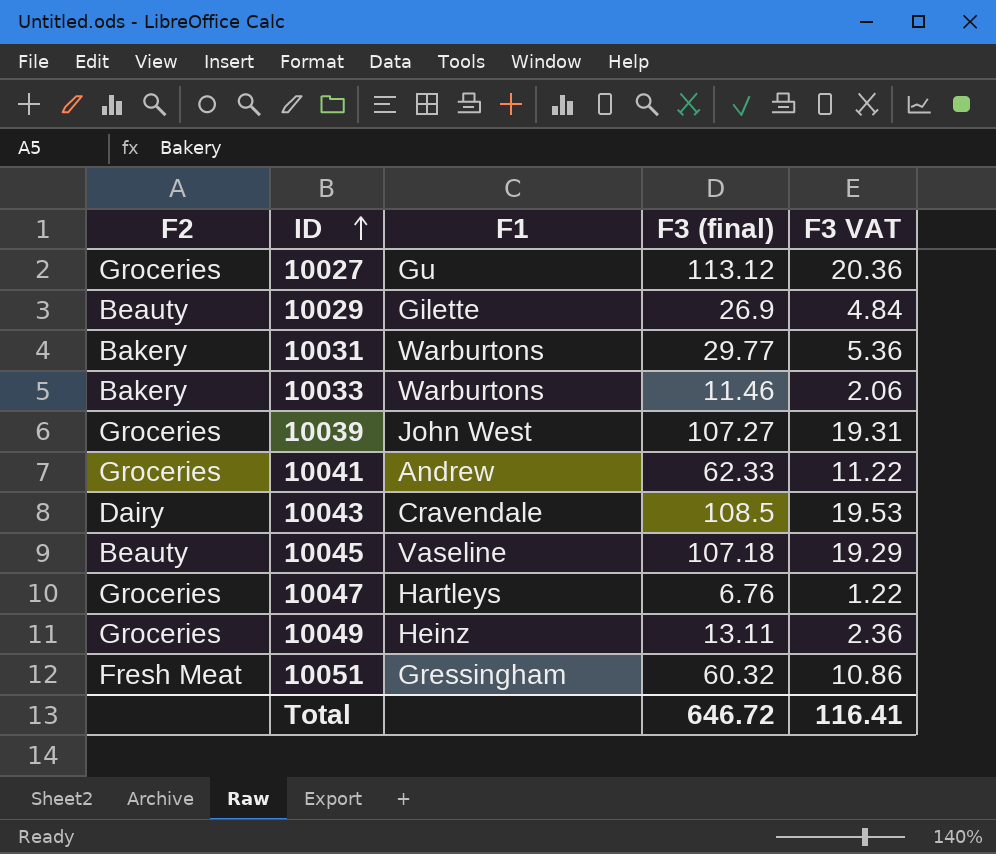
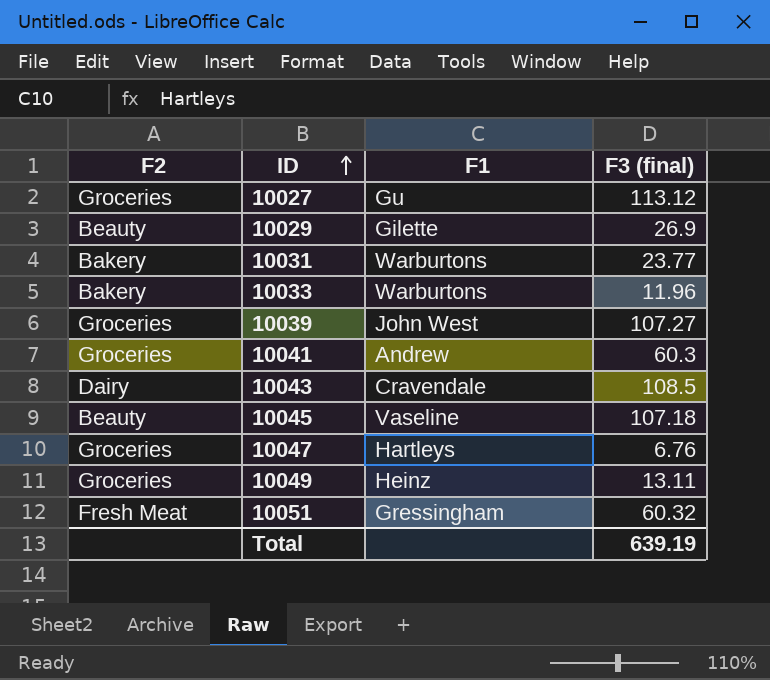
column F3 VAT | formula: [F3 (final)] * 0.18 -> none
10031 | F3 (final): 29.77 -> 23.77
10033 | F3 (final): 11.46 -> 11.96
10041 | F3 (final): 62.33 -> 60.3
Total | F3 (final): 646.72 -> 639.19

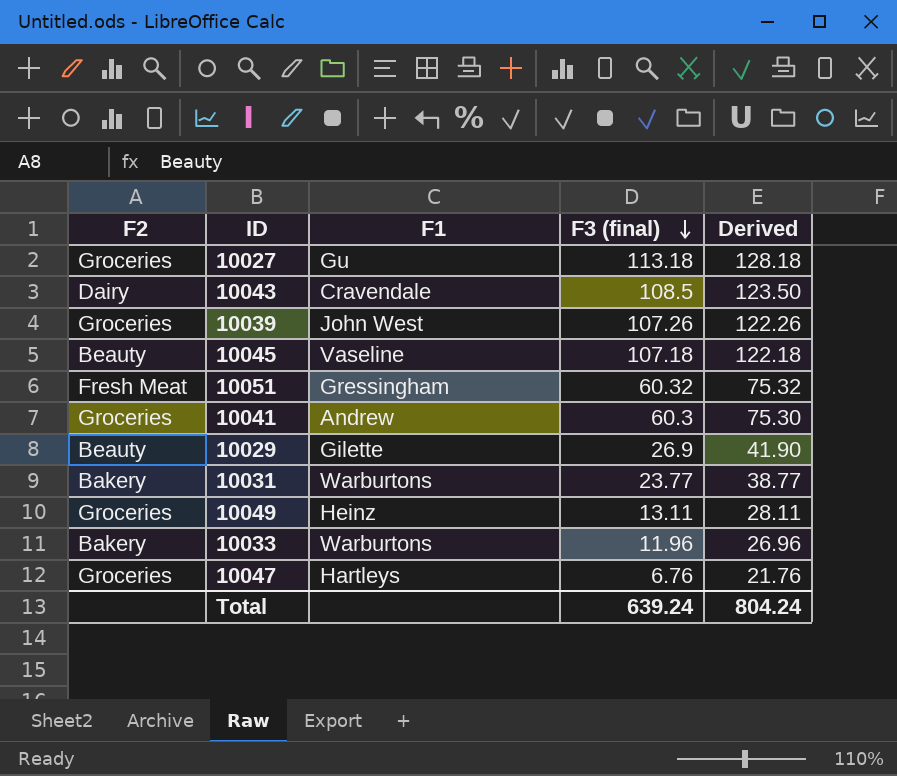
row order: ID ascending -> F3 (final) descending
column Derived | formula: none -> [F3 (final)] + 15
10027 | F3 (final): 113.12 -> 113.18
10039 | F3 (final): 107.27 -> 107.26
Total | F3 (final): 639.19 -> 639.24

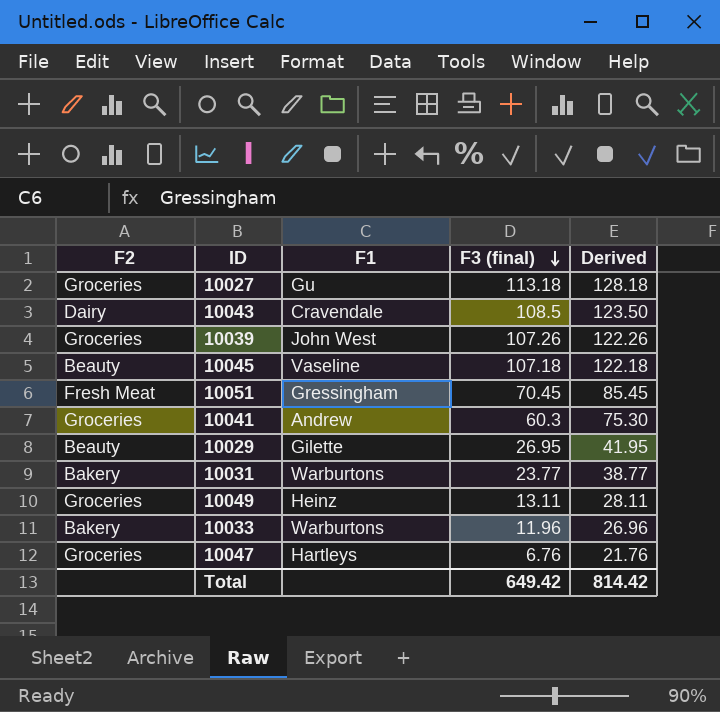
10051 | F3 (final): 60.32 -> 70.45
10051 | Derived: 75.32 -> 85.45
10029 | F3 (final): 26.9 -> 26.95
10029 | Derived: 41.90 -> 41.95
Total | F3 (final): 639.24 -> 649.42
Total | Derived: 804.24 -> 814.42

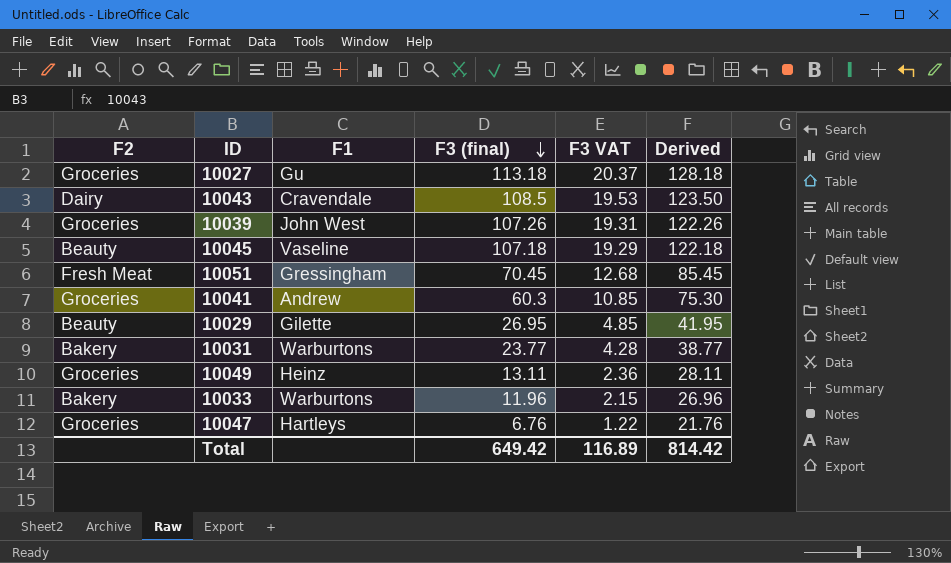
column F3 VAT | formula: none -> [F3 (final)] * 0.18

